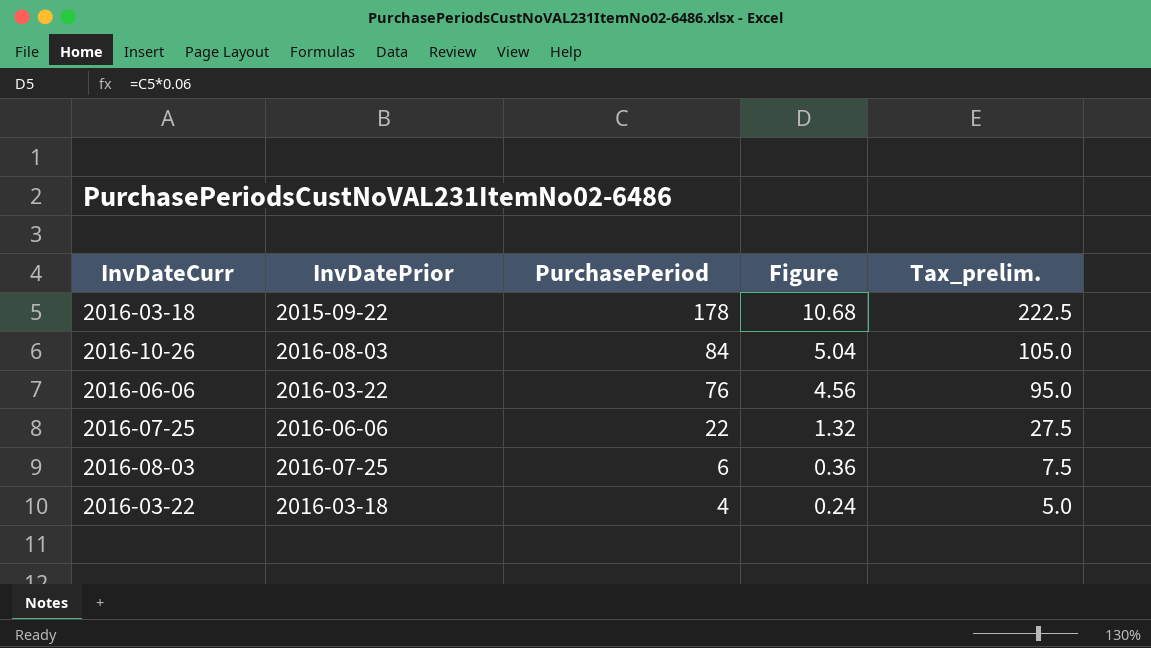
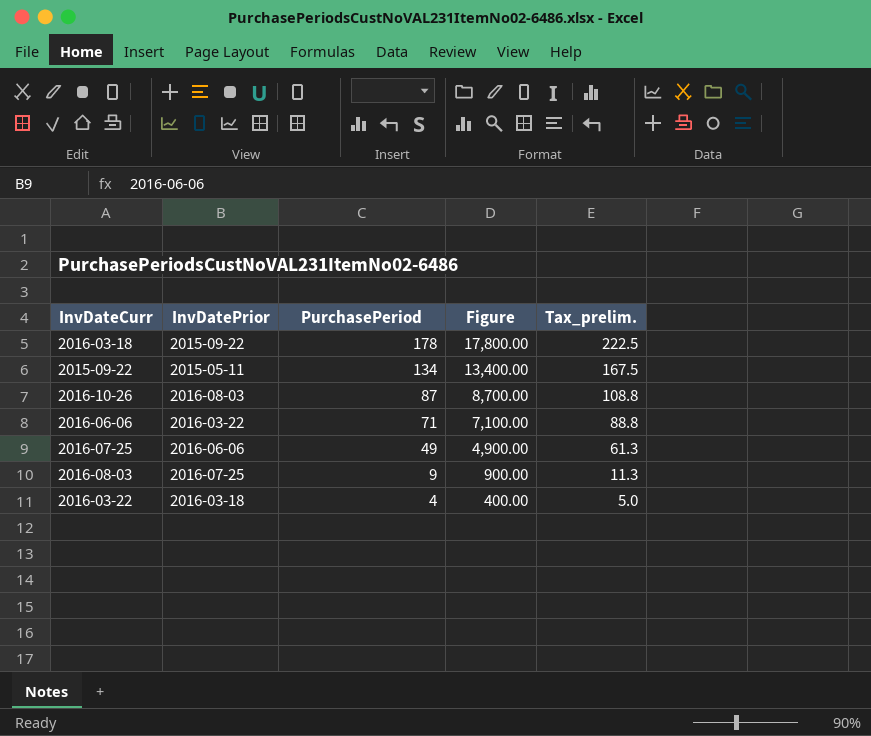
column Figure | formula: [PurchasePeriod] * 0.06 -> [PurchasePeriod] * 100
row 2015-09-22: none -> 2015-05-11 | 134 | 13,400.00 | 167.5
2016-10-26 | PurchasePeriod: 84 -> 87
2016-10-26 | Tax_prelim.: 105.0 -> 108.8
2016-06-06 | PurchasePeriod: 76 -> 71
2016-06-06 | Tax_prelim.: 95.0 -> 88.8
2016-07-25 | PurchasePeriod: 22 -> 49
2016-07-25 | Tax_prelim.: 27.5 -> 61.3
2016-08-03 | PurchasePeriod: 6 -> 9
2016-08-03 | Tax_prelim.: 7.5 -> 11.3

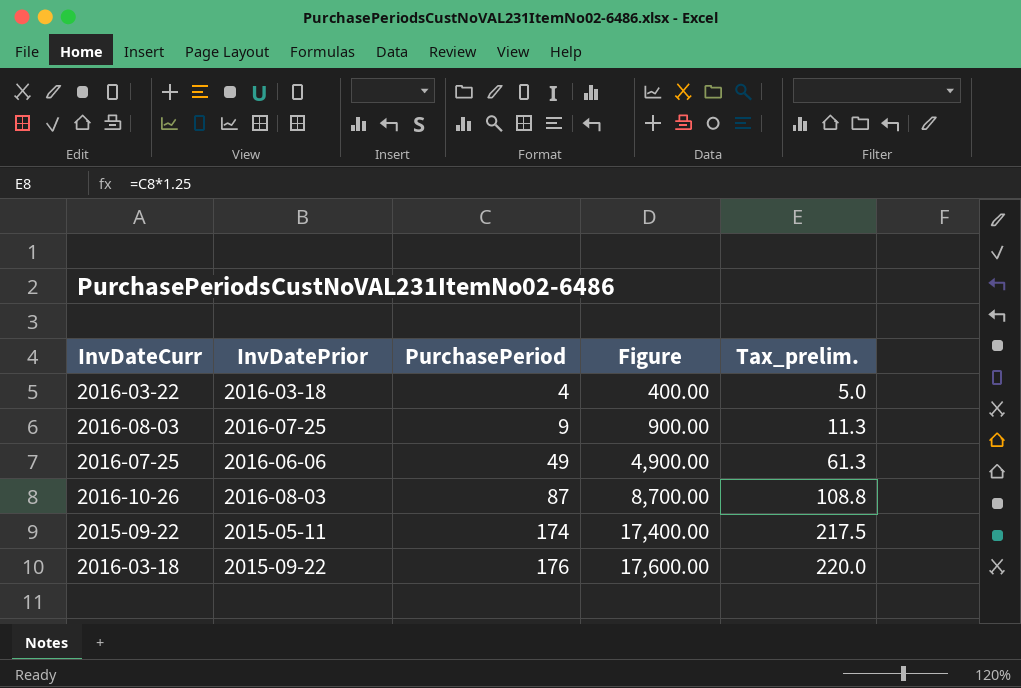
row order: PurchasePeriod descending -> PurchasePeriod ascending
row 2016-06-06: 2016-03-22 | 71 | 7,100.00 | 88.8 -> none
2015-09-22 | PurchasePeriod: 134 -> 174
2015-09-22 | Figure: 13,400.00 -> 17,400.00
2015-09-22 | Tax_prelim.: 167.5 -> 217.5
2016-03-18 | PurchasePeriod: 178 -> 176
2016-03-18 | Figure: 17,800.00 -> 17,600.00
2016-03-18 | Tax_prelim.: 222.5 -> 220.0

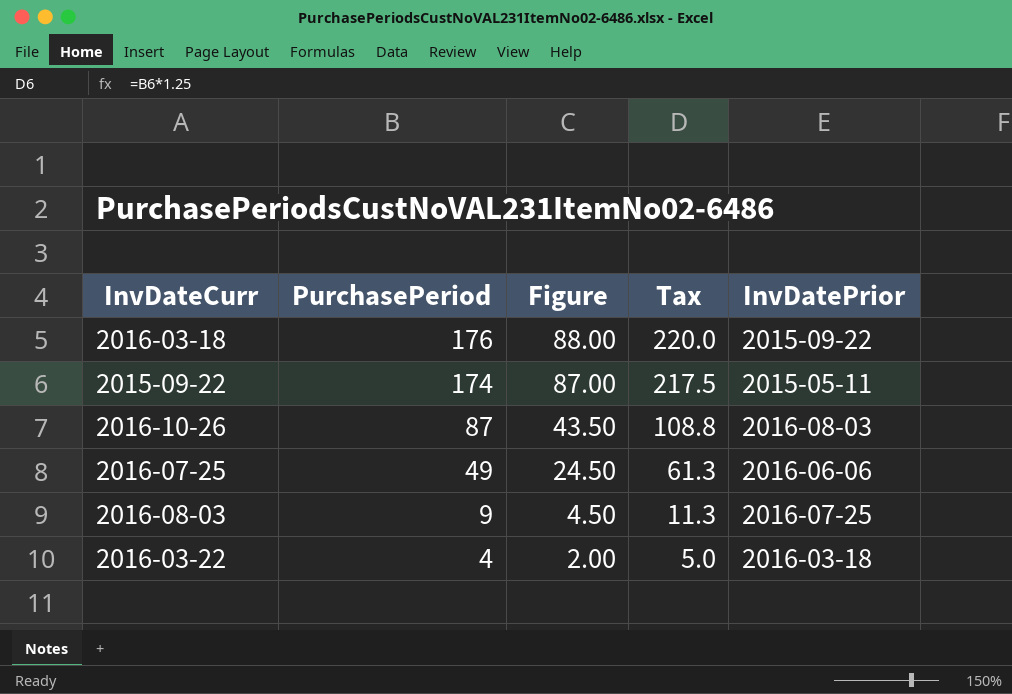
row order: PurchasePeriod ascending -> PurchasePeriod descending
column Figure | formula: [PurchasePeriod] * 100 -> [PurchasePeriod] * 0.5
column name: Tax_prelim. -> Tax
column InvDatePrior | position: 2 -> 5

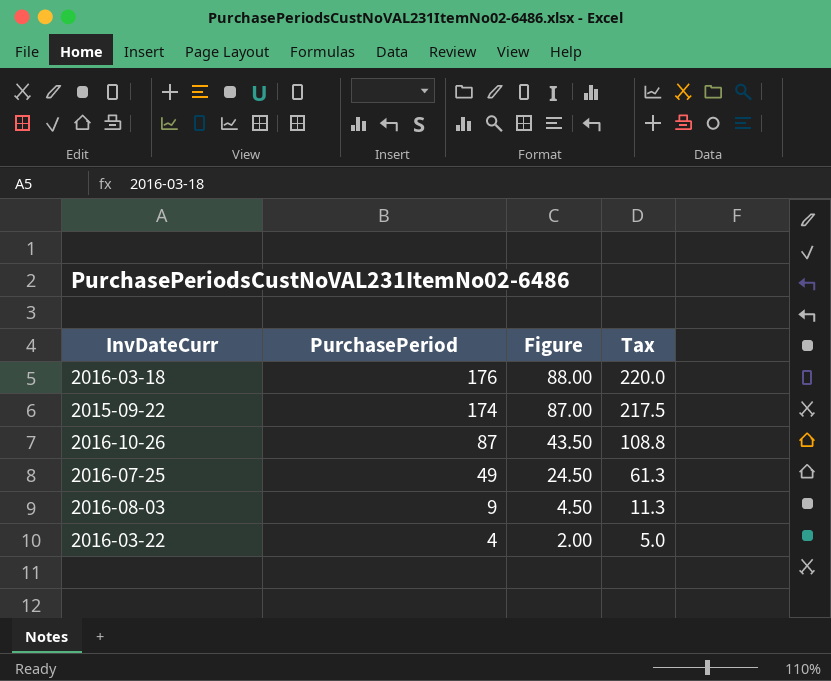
column InvDatePrior | position: 5 -> none

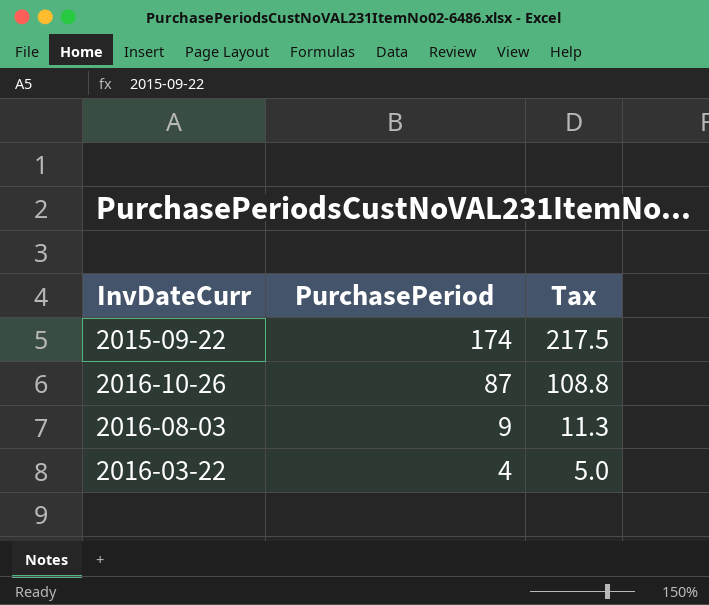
column Figure | formula: [PurchasePeriod] * 0.5 -> none
row 2016-03-18: 176 | 88.00 | 220.0 -> none
row 2016-07-25: 49 | 24.50 | 61.3 -> none

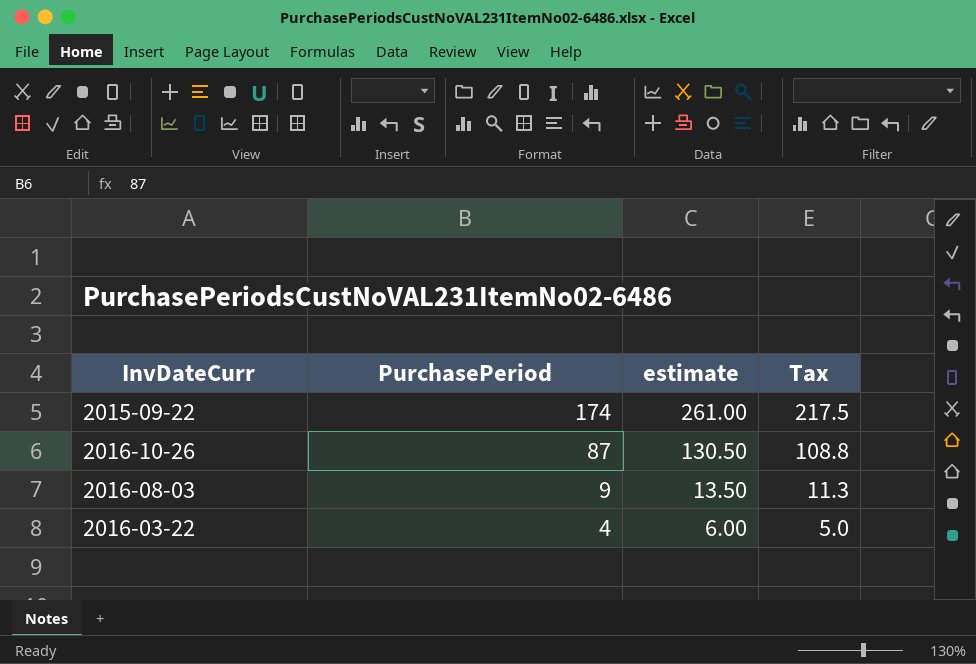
column estimate | formula: none -> [PurchasePeriod] * 1.5

